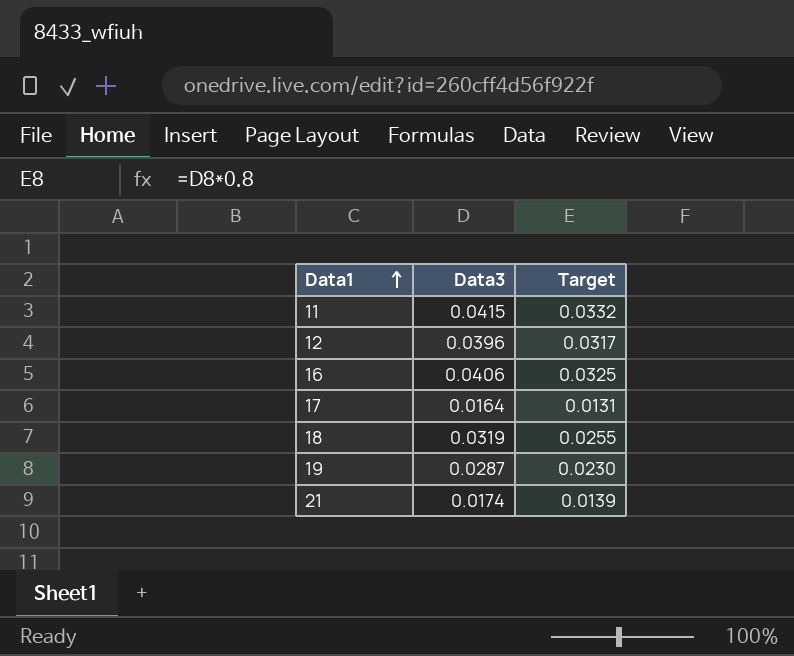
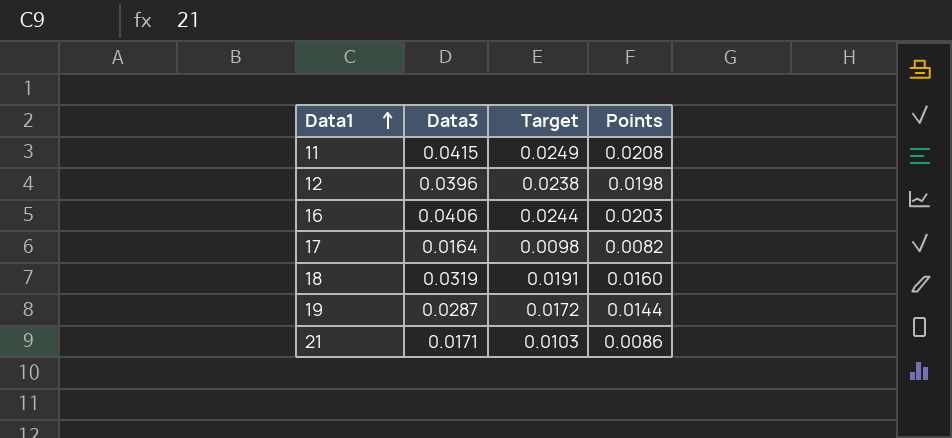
column Target | formula: [Data3] * 0.8 -> [Data3] * 0.6
column Points | formula: none -> [Data3] * 0.5
21 | Data3: 0.0174 -> 0.0171

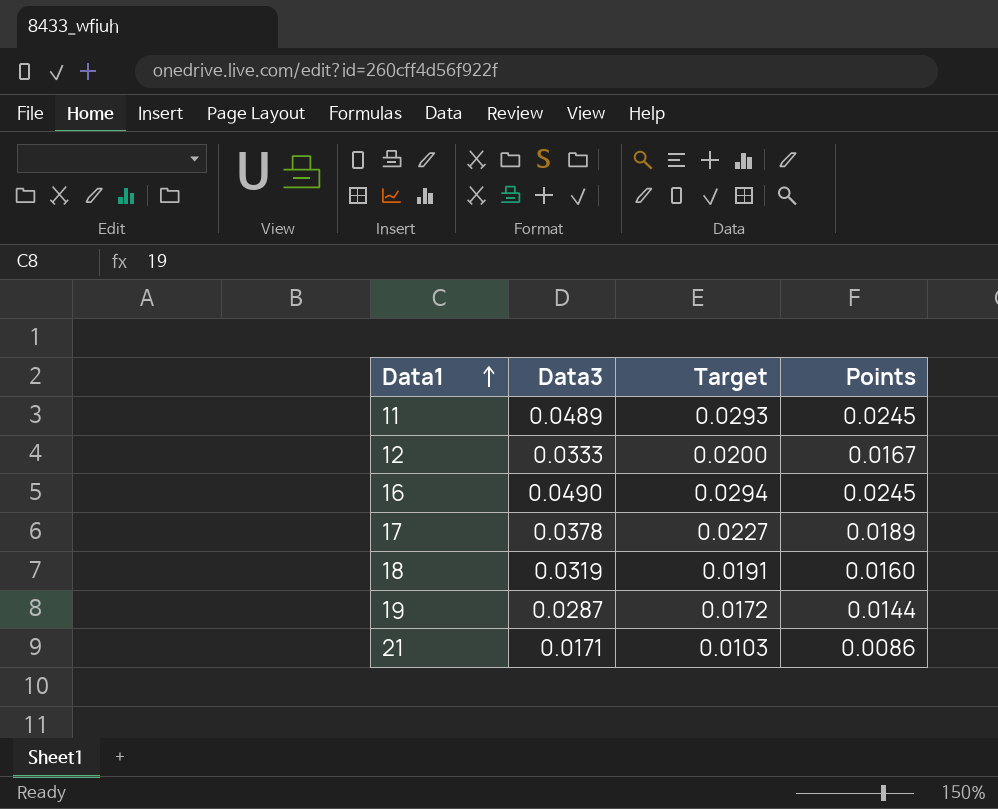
11 | Data3: 0.0415 -> 0.0489
11 | Target: 0.0249 -> 0.0293
11 | Points: 0.0208 -> 0.0245
12 | Data3: 0.0396 -> 0.0333
12 | Target: 0.0238 -> 0.0200
12 | Points: 0.0198 -> 0.0167
16 | Data3: 0.0406 -> 0.0490
16 | Target: 0.0244 -> 0.0294
16 | Points: 0.0203 -> 0.0245
17 | Data3: 0.0164 -> 0.0378
17 | Target: 0.0098 -> 0.0227
17 | Points: 0.0082 -> 0.0189

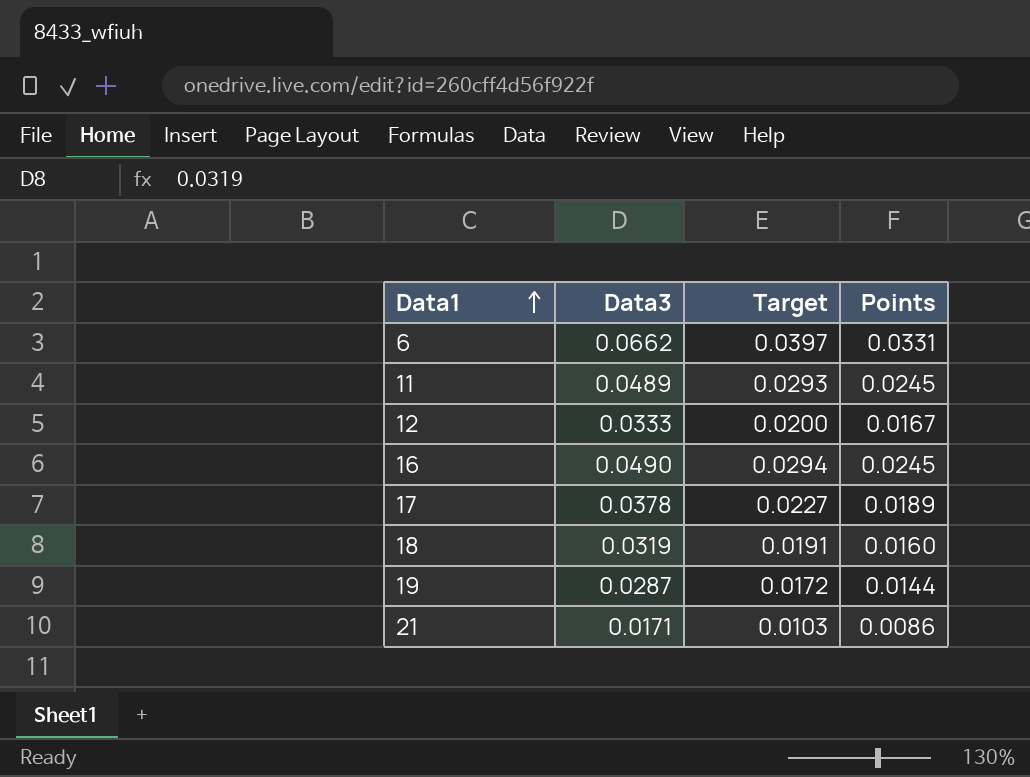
row 6: none -> 0.0662 | 0.0397 | 0.0331

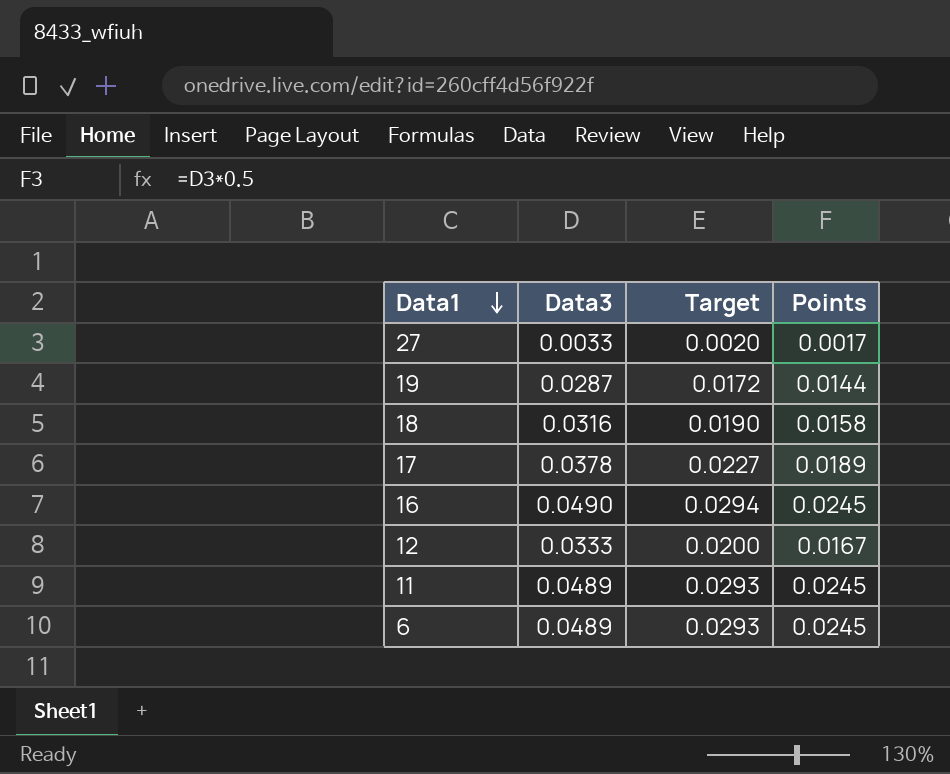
row order: Data1 ascending -> Data1 descending
row 21: 0.0171 | 0.0103 | 0.0086 -> none
row 27: none -> 0.0033 | 0.0020 | 0.0017
18 | Data3: 0.0319 -> 0.0316
18 | Target: 0.0191 -> 0.0190
18 | Points: 0.0160 -> 0.0158
6 | Data3: 0.0662 -> 0.0489
6 | Target: 0.0397 -> 0.0293
6 | Points: 0.0331 -> 0.0245

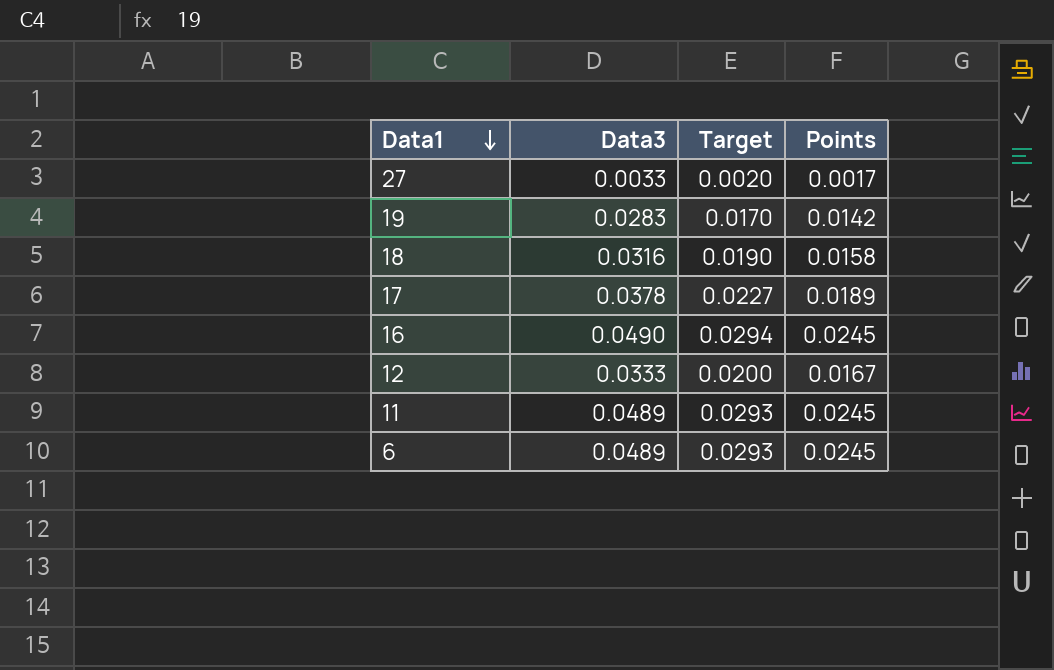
19 | Data3: 0.0287 -> 0.0283
19 | Target: 0.0172 -> 0.0170
19 | Points: 0.0144 -> 0.0142

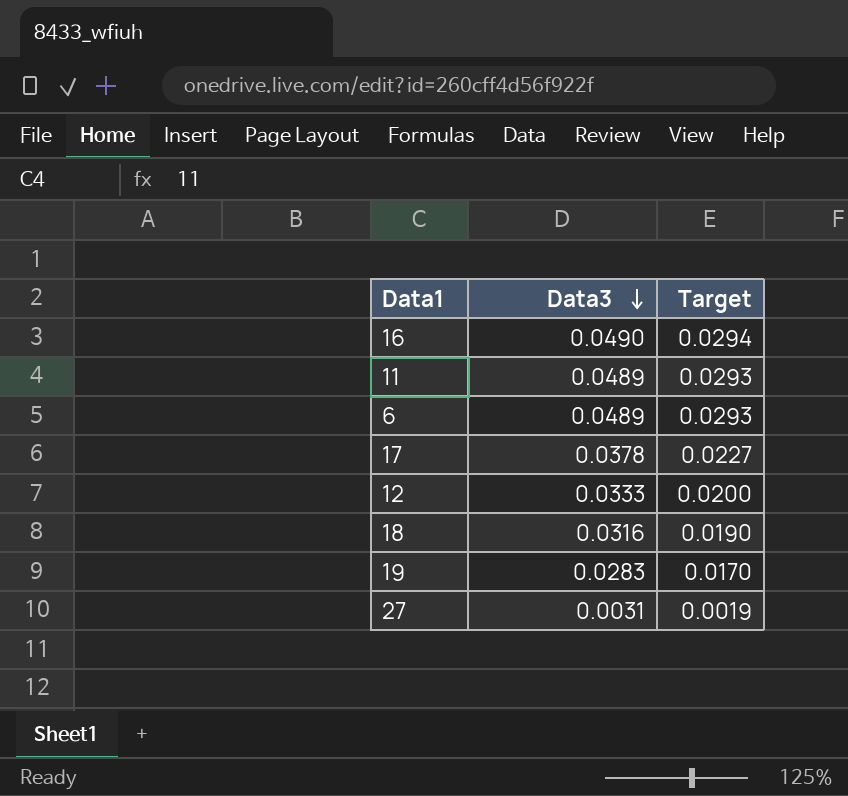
row order: Data1 descending -> Data3 descending
column Points | formula: [Data3] * 0.5 -> none
27 | Data3: 0.0033 -> 0.0031
27 | Target: 0.0020 -> 0.0019

